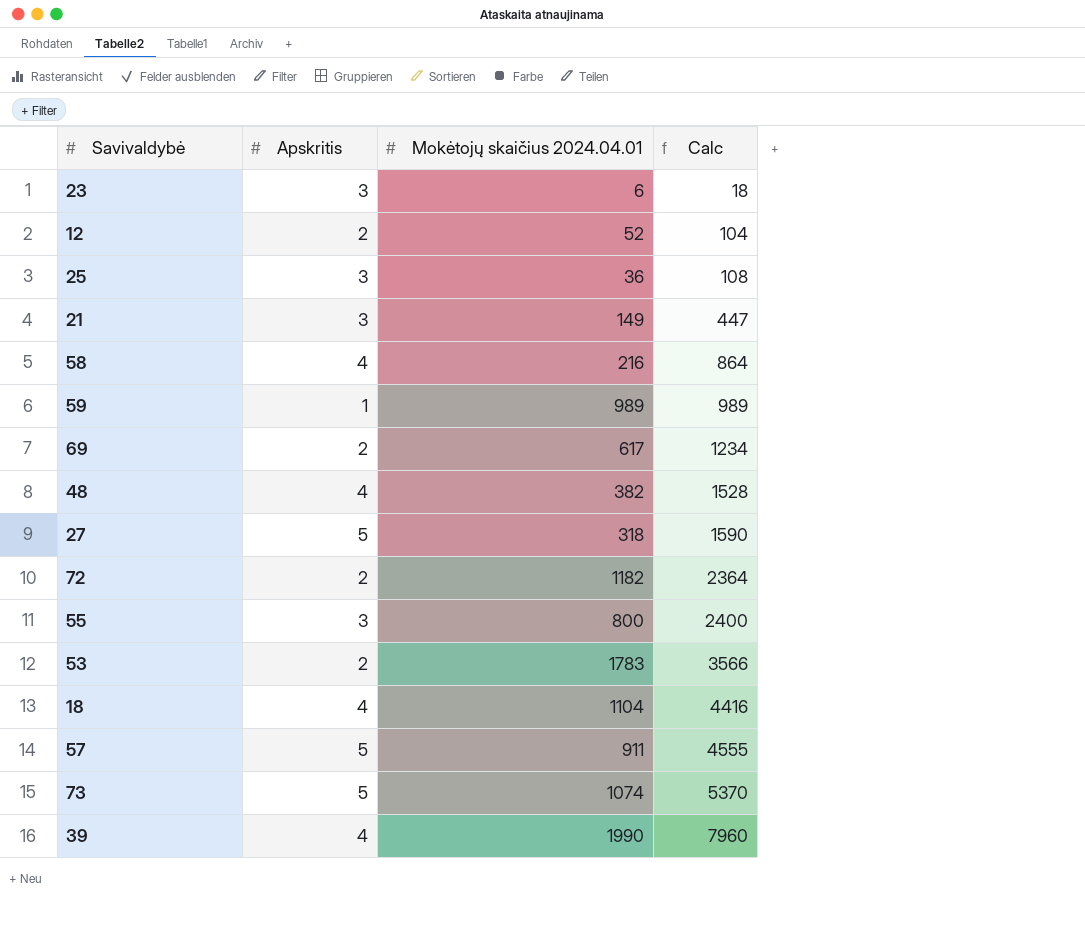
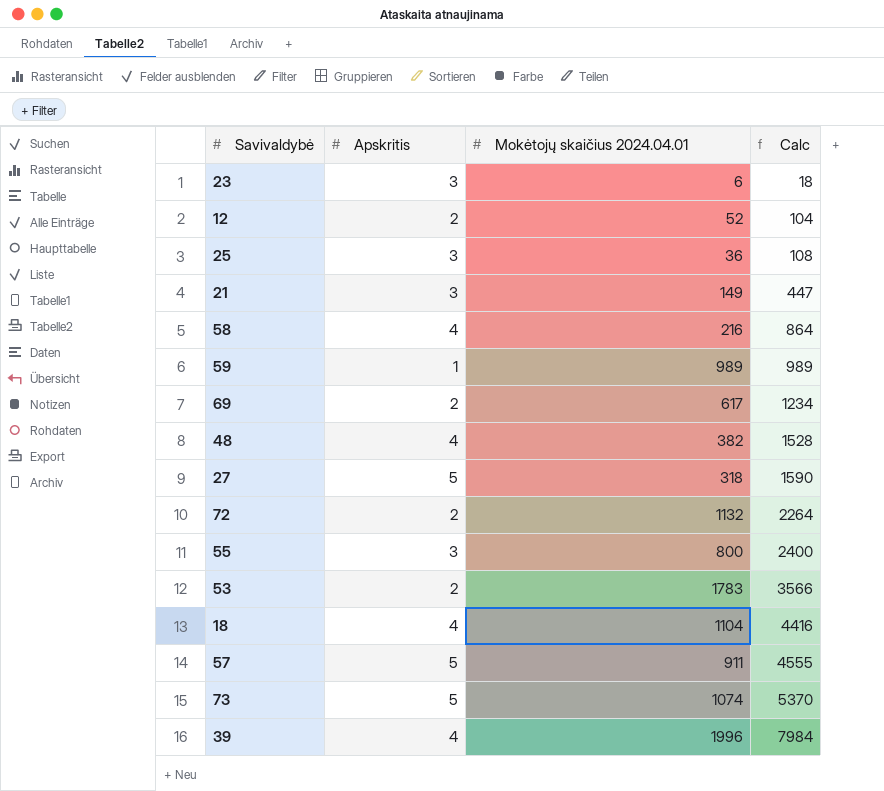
72 | Mokėtojų skaičius 2024.04.01: 1182 -> 1132
72 | Calc: 2364 -> 2264
39 | Mokėtojų skaičius 2024.04.01: 1990 -> 1996
39 | Calc: 7960 -> 7984

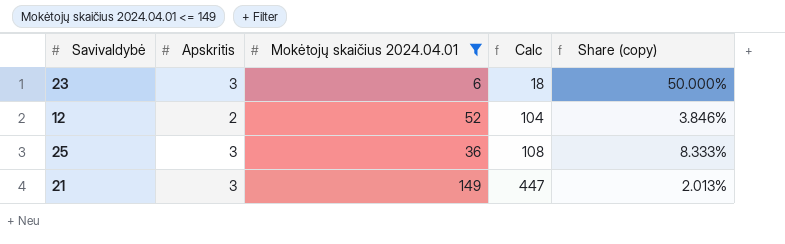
filter: none -> Mokėtojų skaičius 2024.04.01 <= 149
column Share (copy) | formula: none -> [Apskritis] / [Mokėtojų skaičius 2024.04.01]

